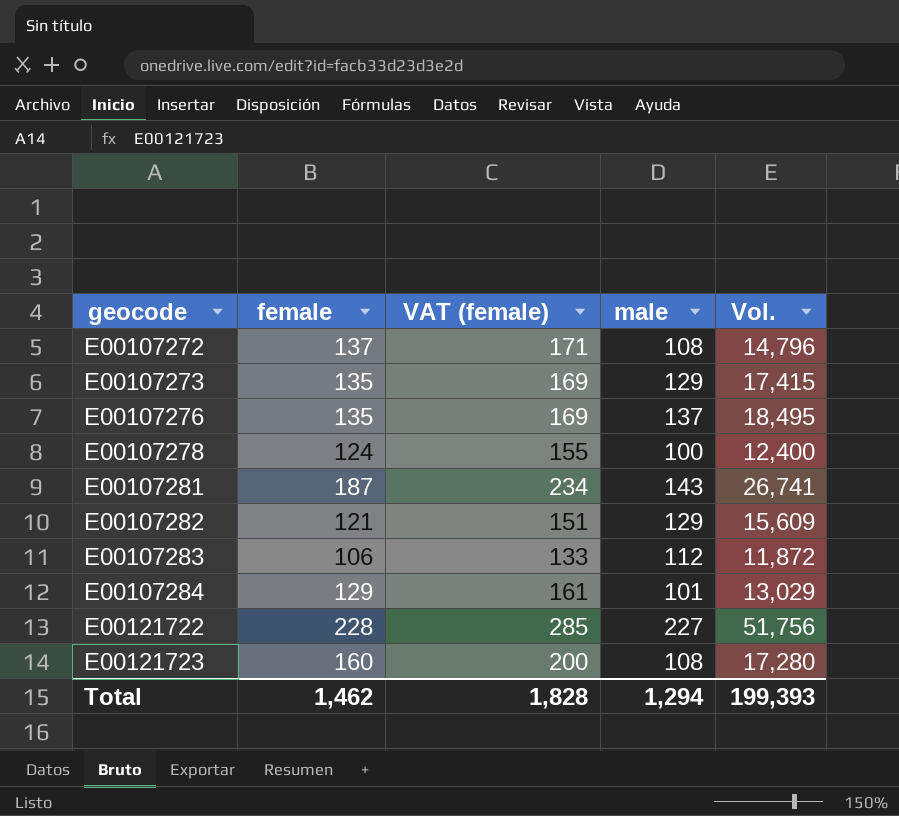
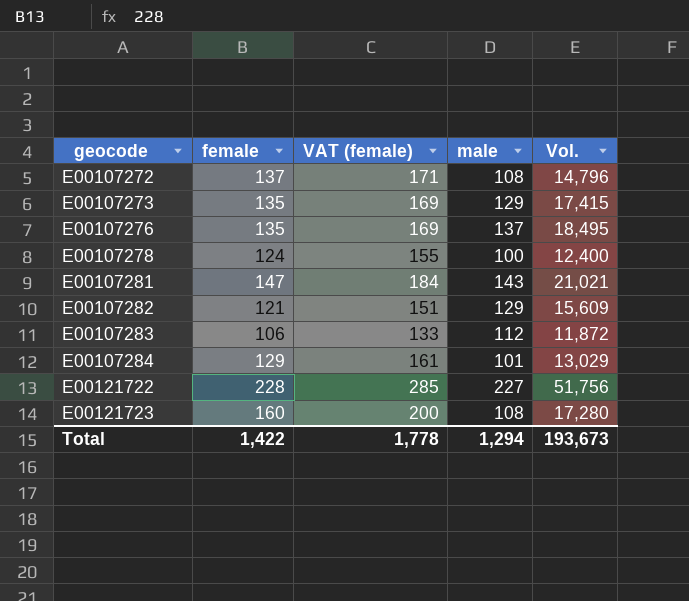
E00107281 | female: 187 -> 147
E00107281 | VAT (female): 234 -> 184
E00107281 | Vol.: 26,741 -> 21,021
Total | female: 1,462 -> 1,422
Total | VAT (female): 1,828 -> 1,778
Total | Vol.: 199,393 -> 193,673

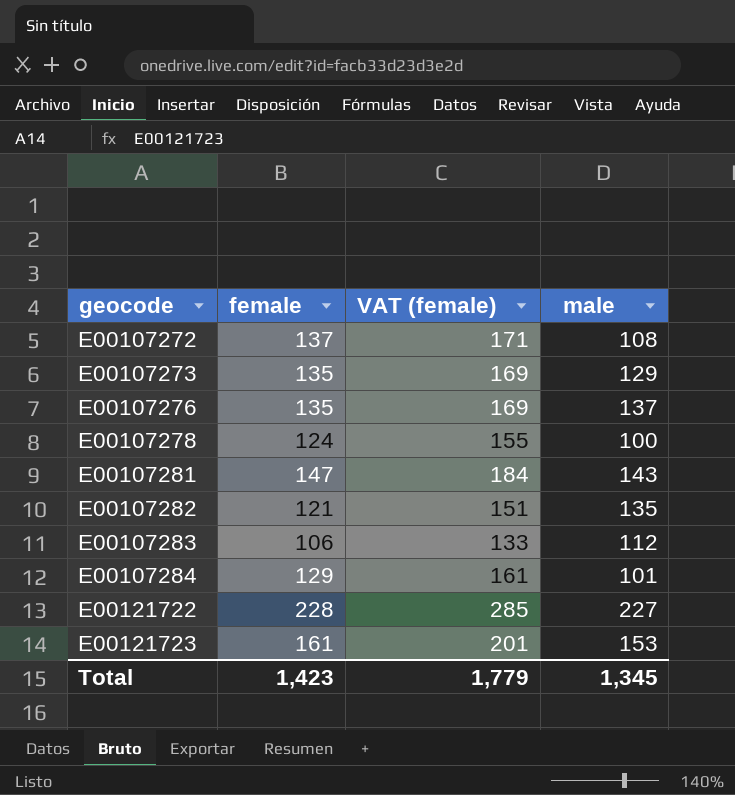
column Vol. | formula: [female] * [male] -> none
E00107282 | male: 129 -> 135
E00121723 | female: 160 -> 161
E00121723 | VAT (female): 200 -> 201
E00121723 | male: 108 -> 153
Total | female: 1,422 -> 1,423
Total | VAT (female): 1,778 -> 1,779
Total | male: 1,294 -> 1,345

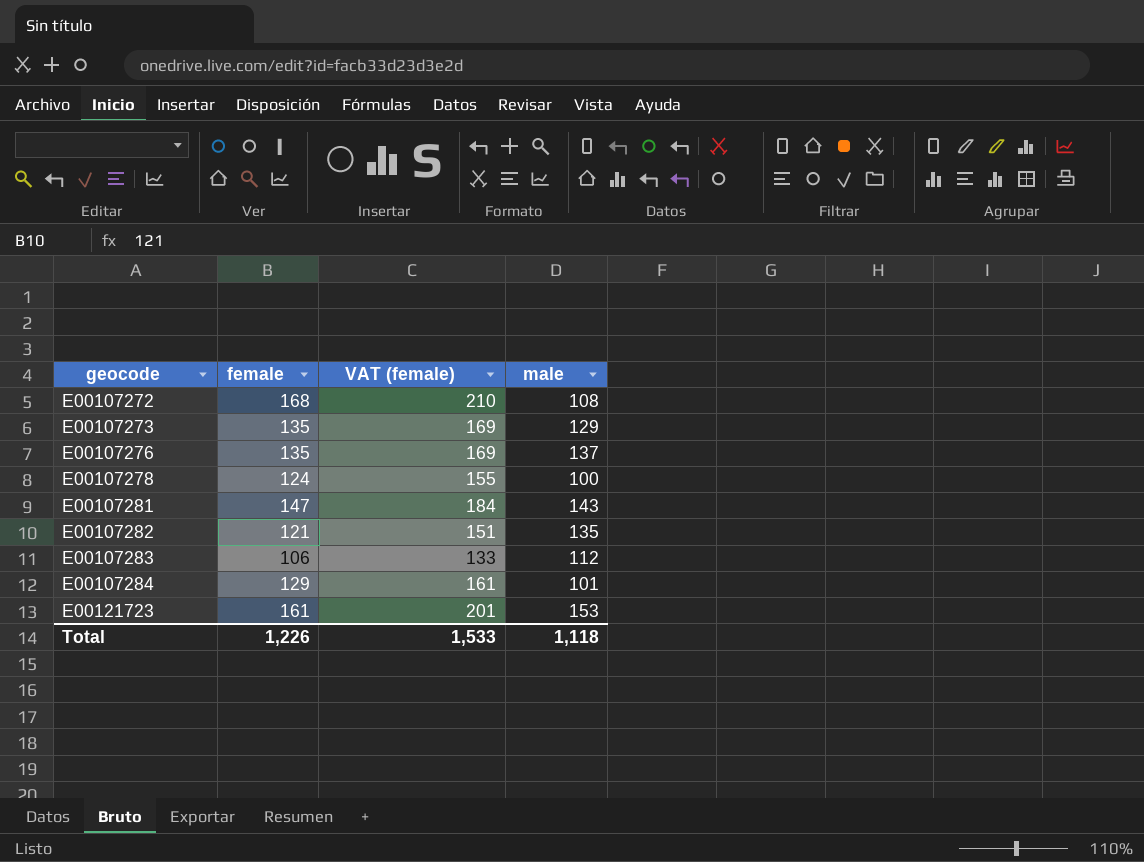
row E00121722: 228 | 285 | 227 -> none
E00107272 | female: 137 -> 168
E00107272 | VAT (female): 171 -> 210
Total | female: 1,423 -> 1,226
Total | VAT (female): 1,779 -> 1,533
Total | male: 1,345 -> 1,118

